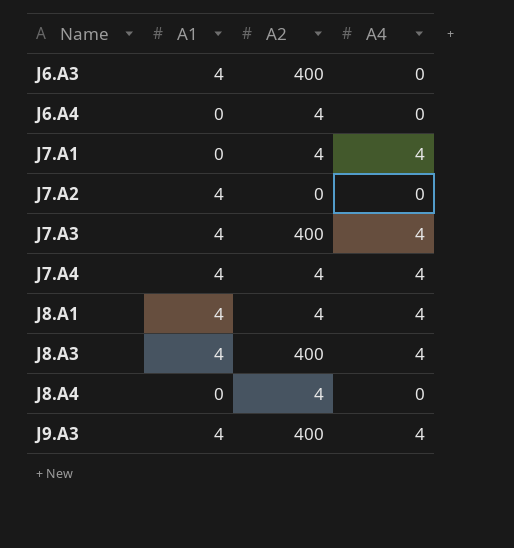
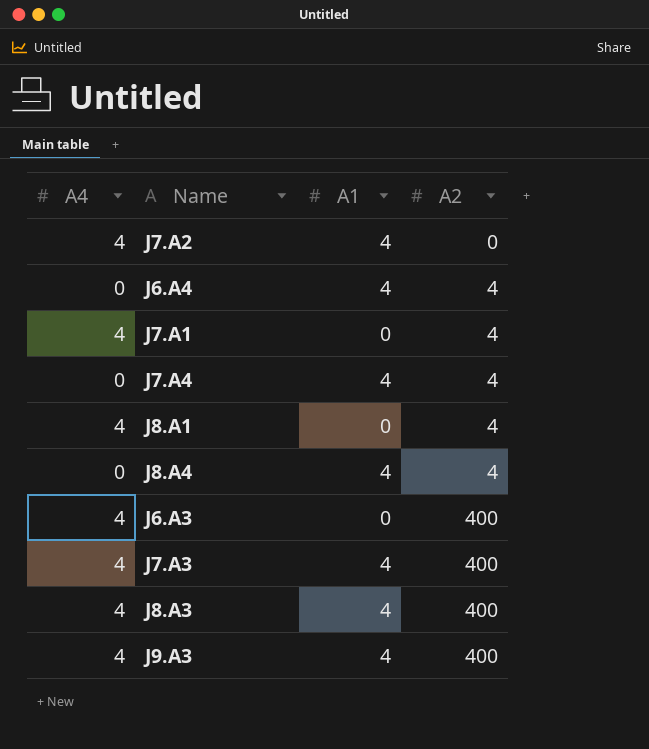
row order: Name ascending -> A2 ascending
column A4 | position: 4 -> 1
J7.A2 | A4: 0 -> 4
J6.A4 | A1: 0 -> 4
J7.A4 | A4: 4 -> 0
J8.A1 | A1: 4 -> 0
J8.A4 | A1: 0 -> 4
J6.A3 | A4: 0 -> 4
J6.A3 | A1: 4 -> 0

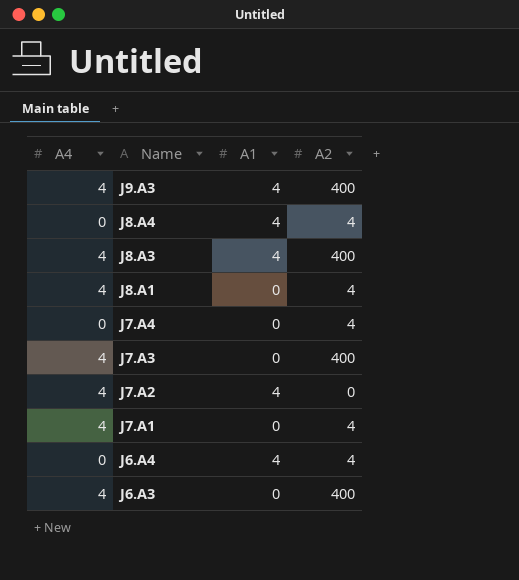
row order: A2 ascending -> Name descending
J7.A4 | A1: 4 -> 0
J7.A3 | A1: 4 -> 0

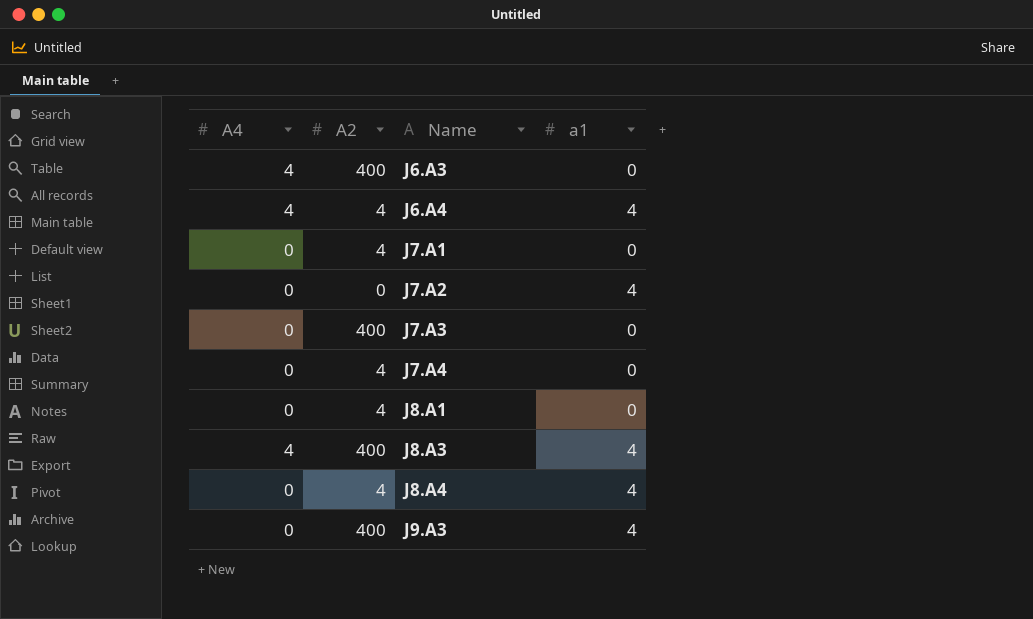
row order: Name descending -> Name ascending
column A2 | position: 4 -> 2
column name: A1 -> a1
J6.A4 | A4: 0 -> 4
J7.A1 | A4: 4 -> 0
J7.A2 | A4: 4 -> 0
J7.A3 | A4: 4 -> 0
J8.A1 | A4: 4 -> 0
J9.A3 | A4: 4 -> 0

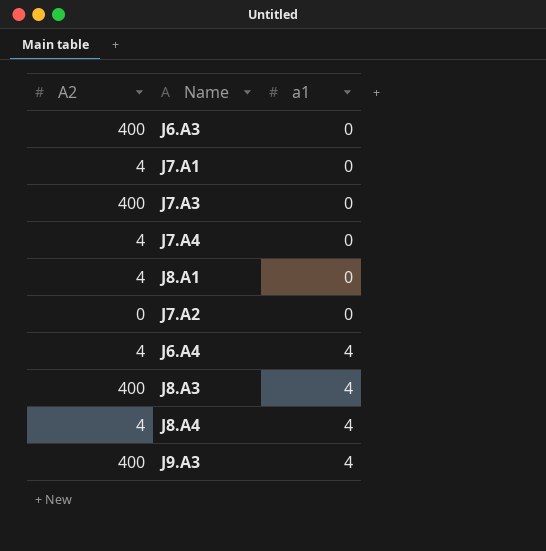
row order: Name ascending -> a1 ascending
column A4 | position: 1 -> none
J7.A2 | a1: 4 -> 0

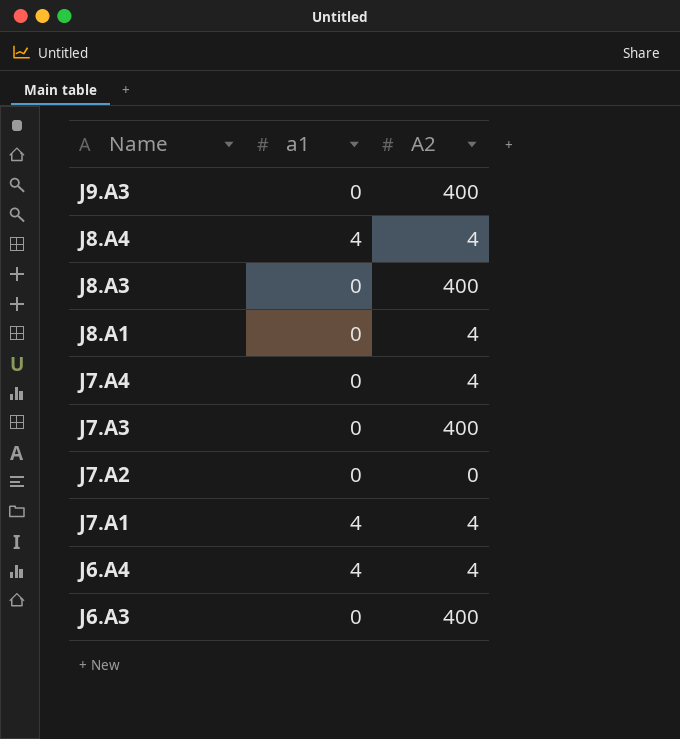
row order: a1 ascending -> Name descending
column A2 | position: 1 -> 3
J9.A3 | a1: 4 -> 0
J8.A3 | a1: 4 -> 0
J7.A1 | a1: 0 -> 4

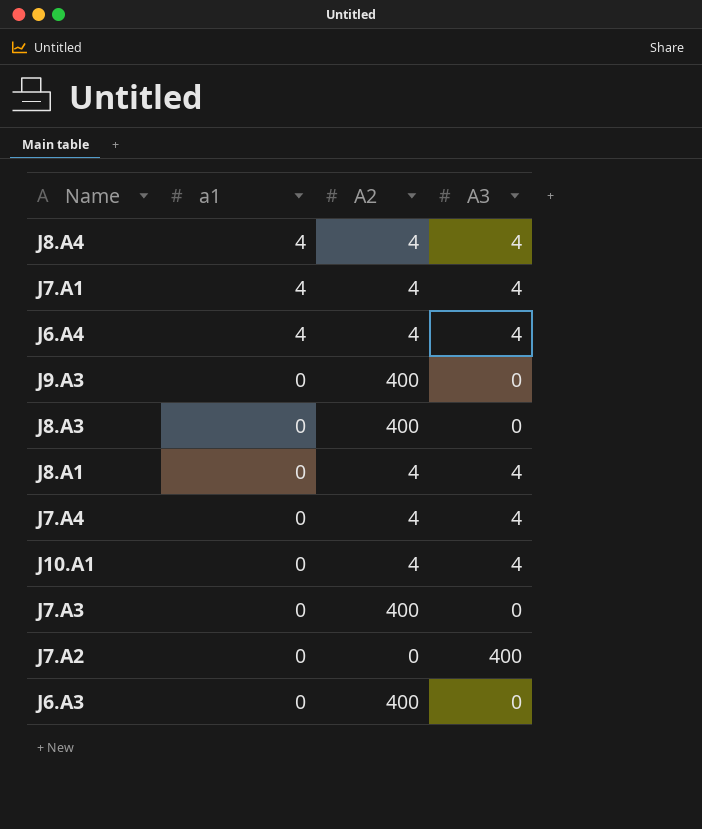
row order: Name descending -> a1 descending
column A3 | position: none -> 4
row J10.A1: none -> 0 | 4 | 4

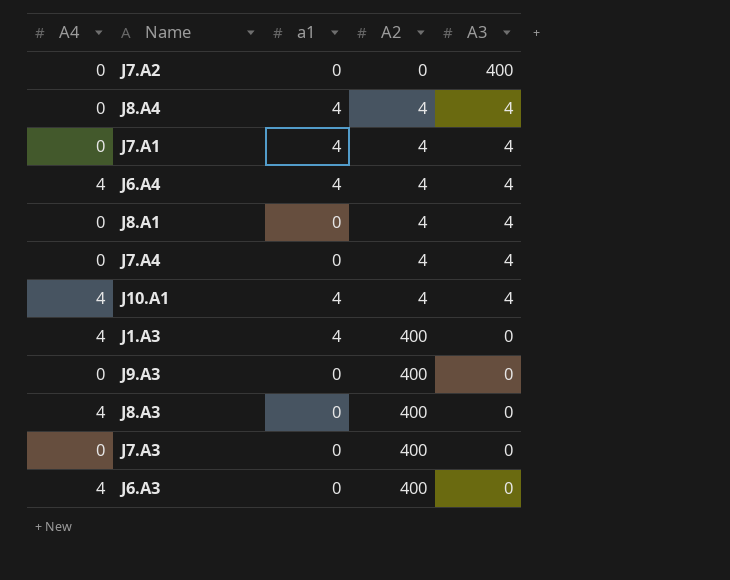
row order: a1 descending -> A2 ascending
column A4 | position: none -> 1
J10.A1 | a1: 0 -> 4
row J1.A3: none -> 4 | 4 | 400 | 0

